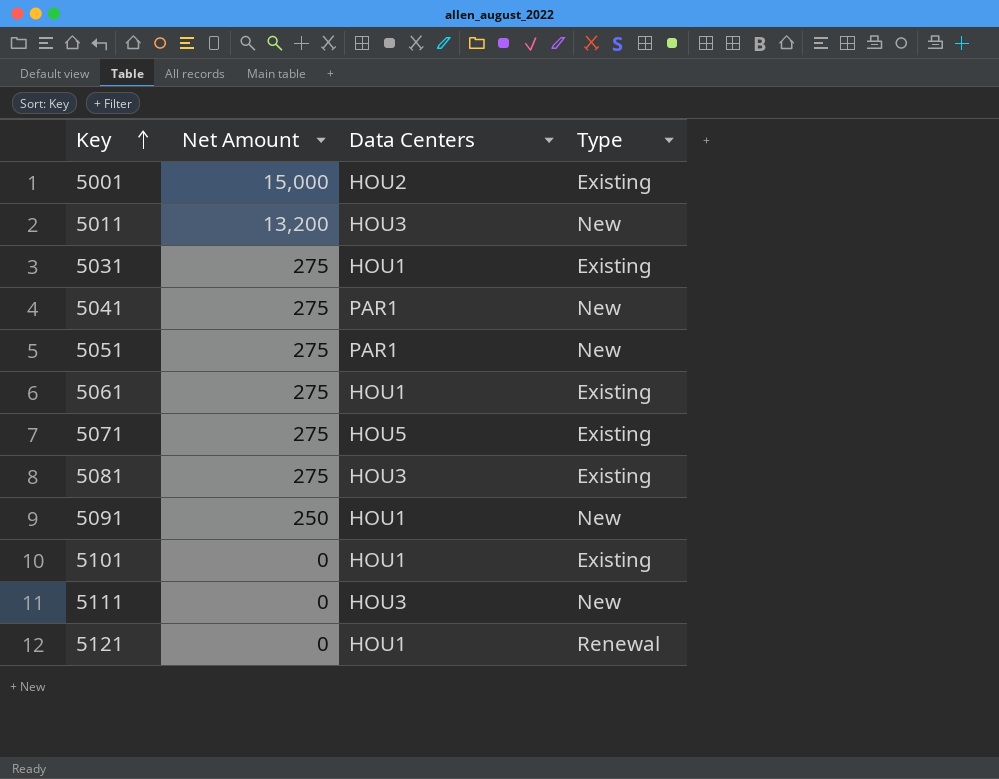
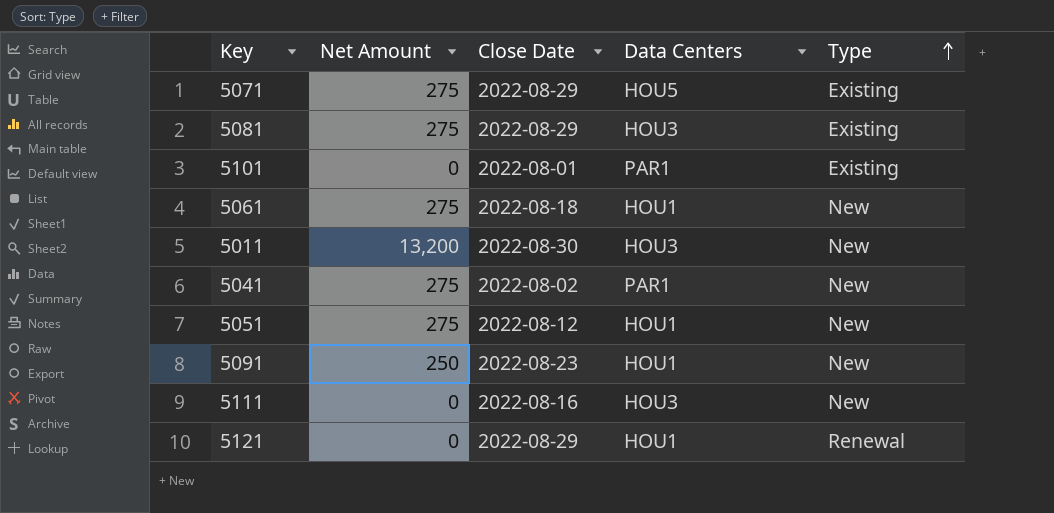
row order: Key ascending -> Type ascending
column Close Date | position: none -> 3
row 5001: 15,000 | HOU2 | Existing -> none
row 5031: 275 | HOU1 | Existing -> none
5101 | Data Centers: HOU1 -> PAR1
5061 | Type: Existing -> New
5051 | Data Centers: PAR1 -> HOU1

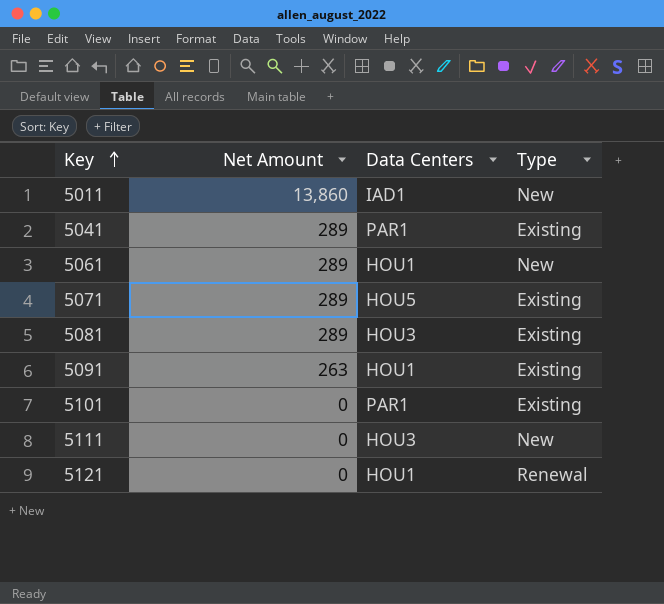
row order: Type ascending -> Key ascending
column Close Date | position: 3 -> none
row 5051: 275 | 2022-08-12 | HOU1 | New -> none
5011 | Net Amount: 13,200 -> 13,860
5011 | Data Centers: HOU3 -> IAD1
5041 | Net Amount: 275 -> 289
5041 | Type: New -> Existing
5061 | Net Amount: 275 -> 289
5071 | Net Amount: 275 -> 289
5081 | Net Amount: 275 -> 289
5091 | Net Amount: 250 -> 263
5091 | Type: New -> Existing

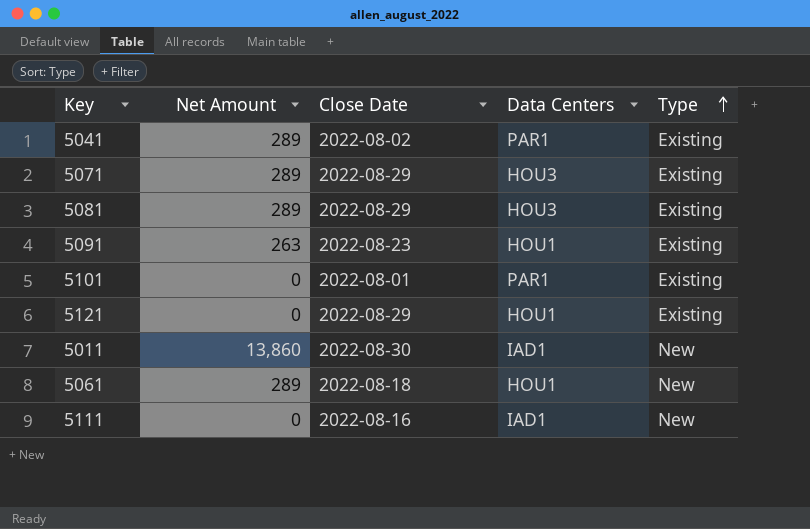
row order: Key ascending -> Type ascending
column Close Date | position: none -> 3
5071 | Data Centers: HOU5 -> HOU3
5121 | Type: Renewal -> Existing
5111 | Data Centers: HOU3 -> IAD1

